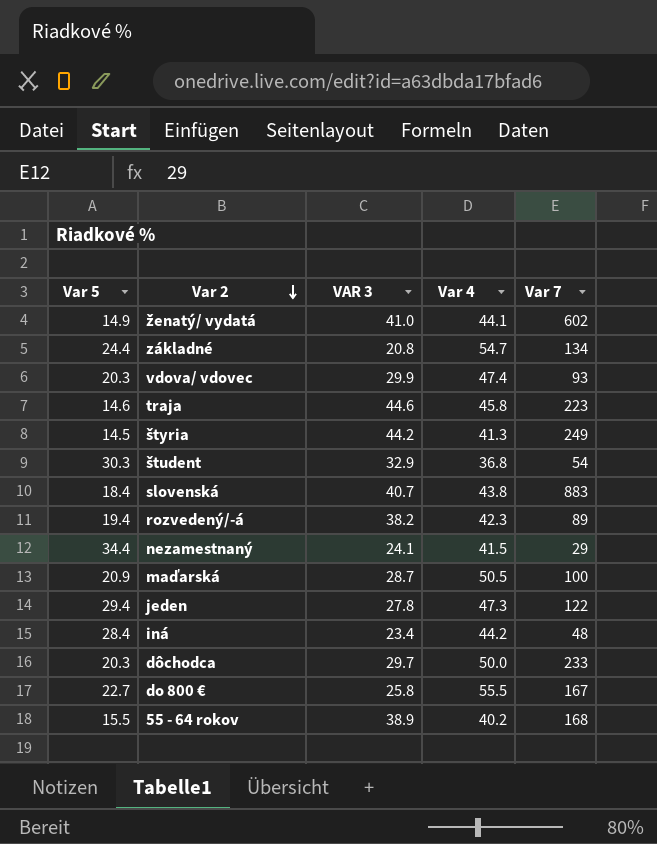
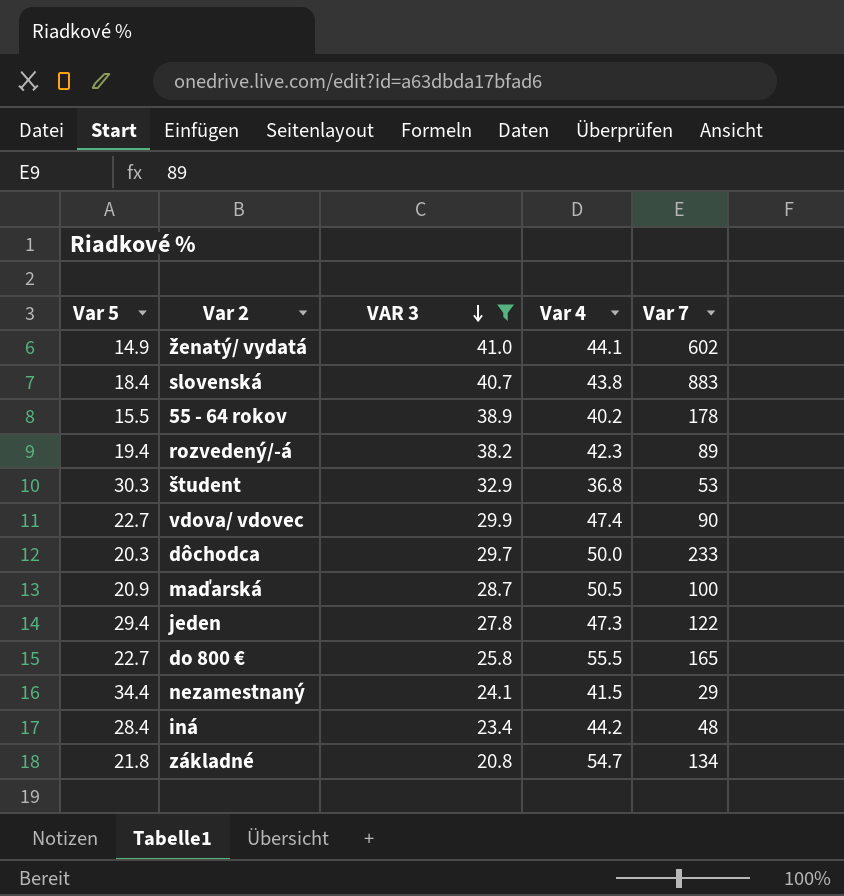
filter: none -> VAR 3 <= 41.0
row order: Var 2 descending -> VAR 3 descending
55 - 64 rokov | Var 7: 168 -> 178
študent | Var 7: 54 -> 53
vdova/ vdovec | Var 5: 20.3 -> 22.7
vdova/ vdovec | Var 7: 93 -> 90
do 800 € | Var 7: 167 -> 165
základné | Var 5: 24.4 -> 21.8

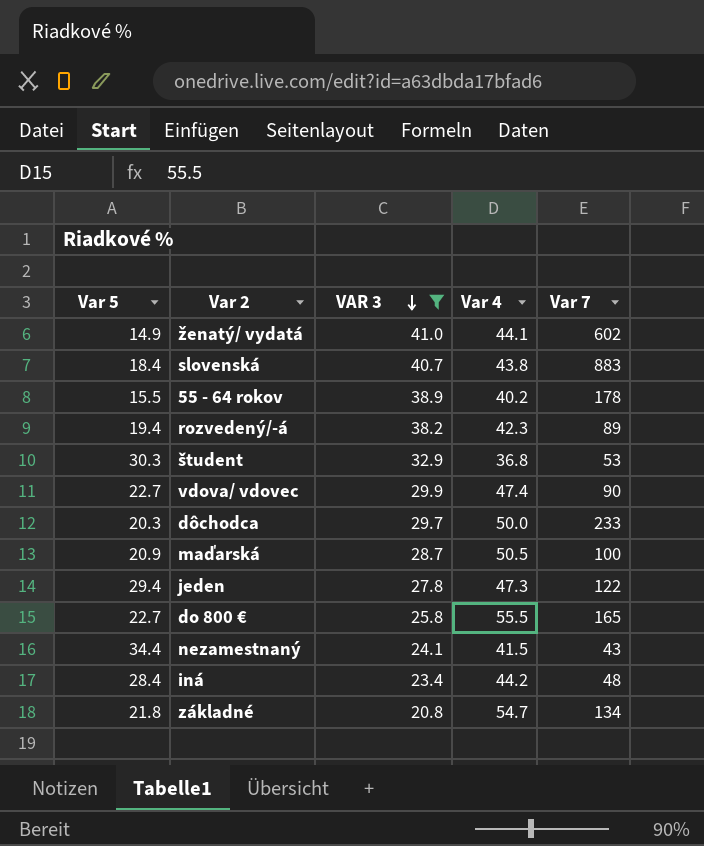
nezamestnaný | Var 7: 29 -> 43

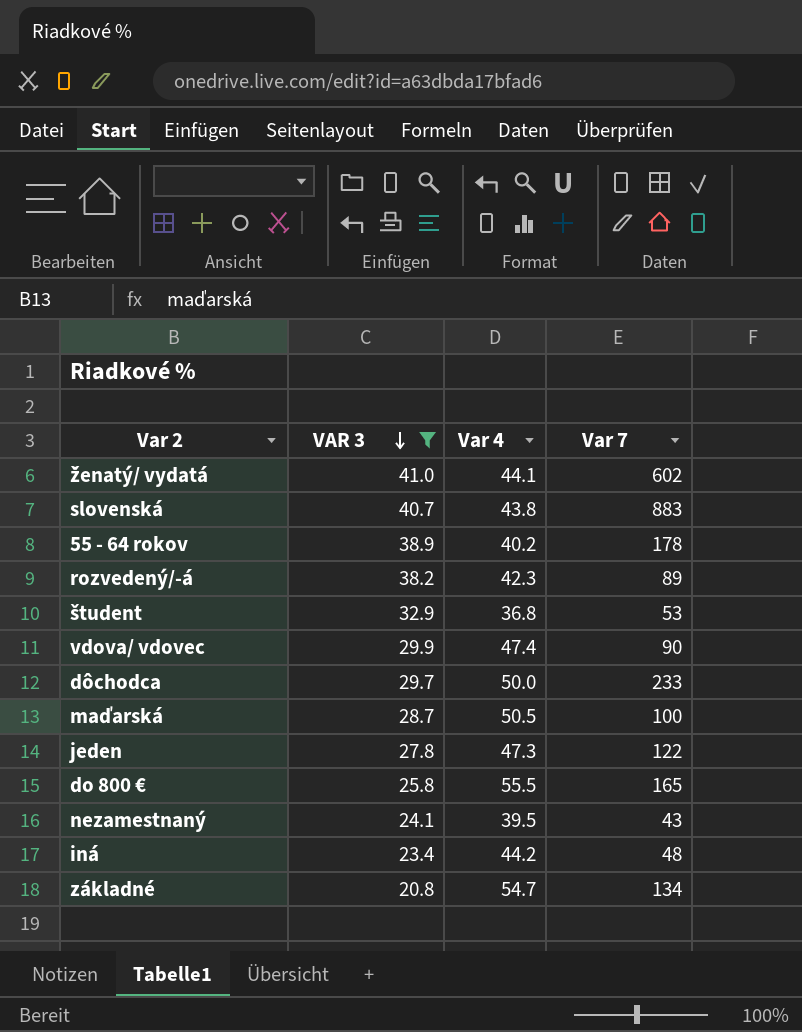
column Var 5 | position: 1 -> none
nezamestnaný | Var 4: 41.5 -> 39.5

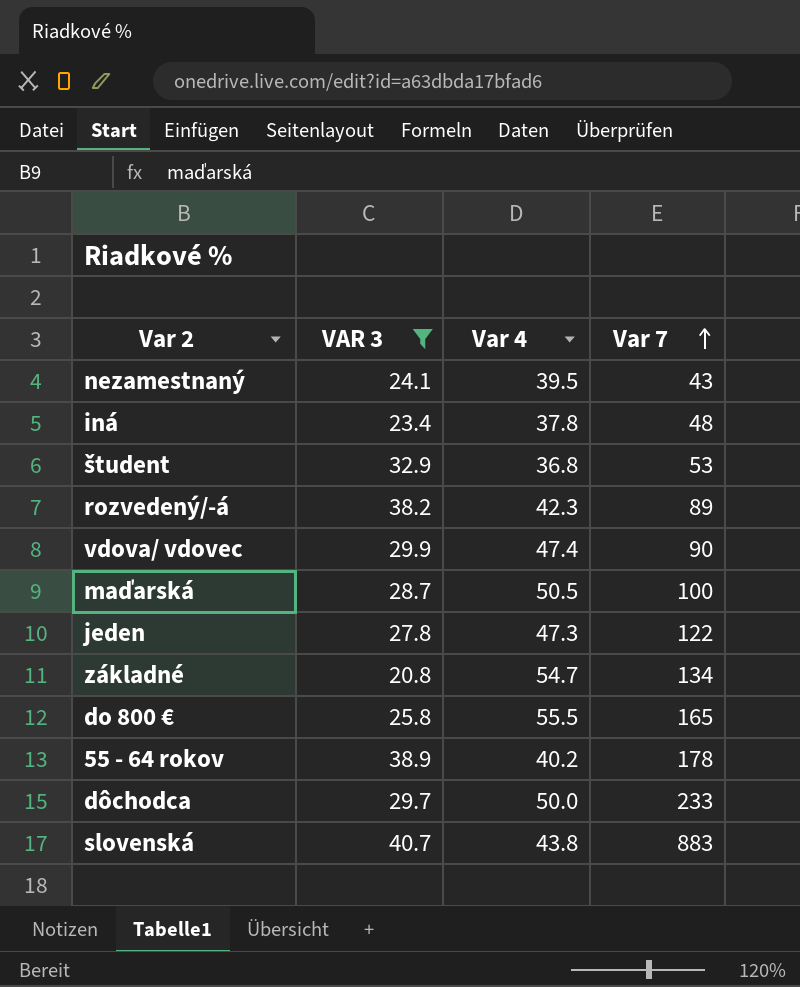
row order: VAR 3 descending -> Var 7 ascending
row ženatý/ vydatá: 41.0 | 44.1 | 602 -> none
iná | Var 4: 44.2 -> 37.8

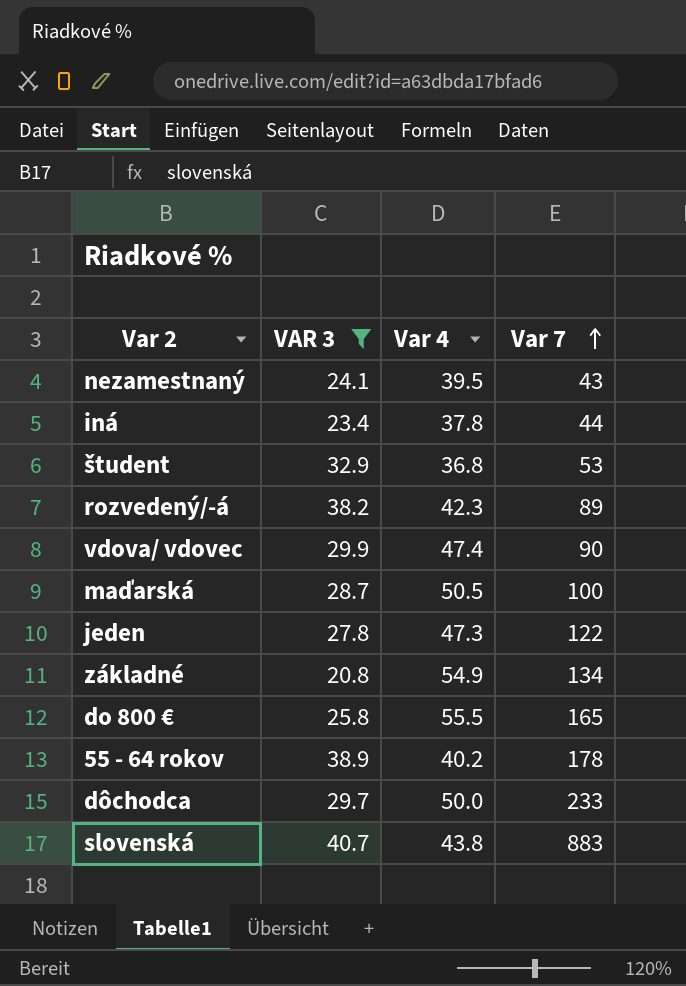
iná | Var 7: 48 -> 44
základné | Var 4: 54.7 -> 54.9

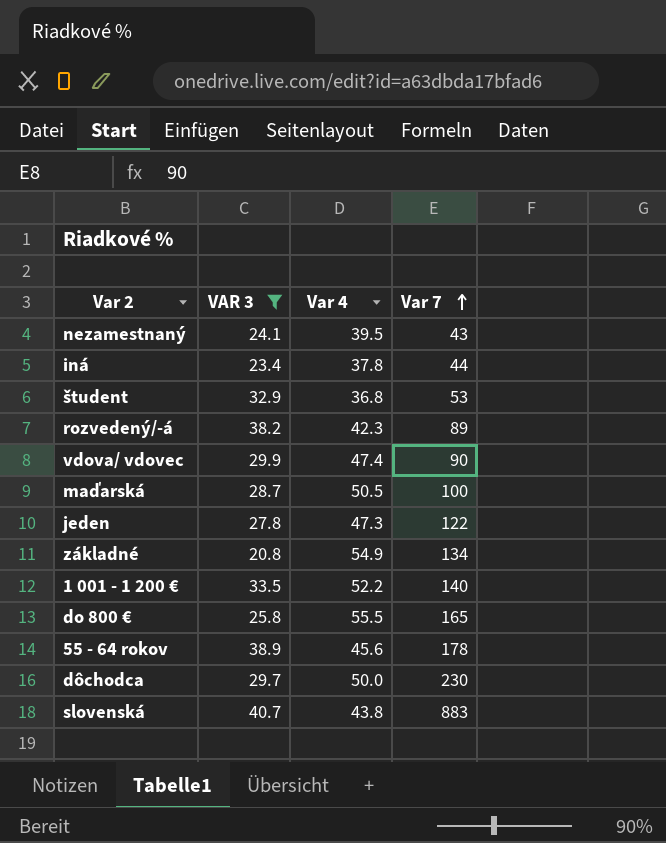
row 1 001 - 1 200 €: none -> 33.5 | 52.2 | 140
55 - 64 rokov | Var 4: 40.2 -> 45.6
dôchodca | Var 7: 233 -> 230

